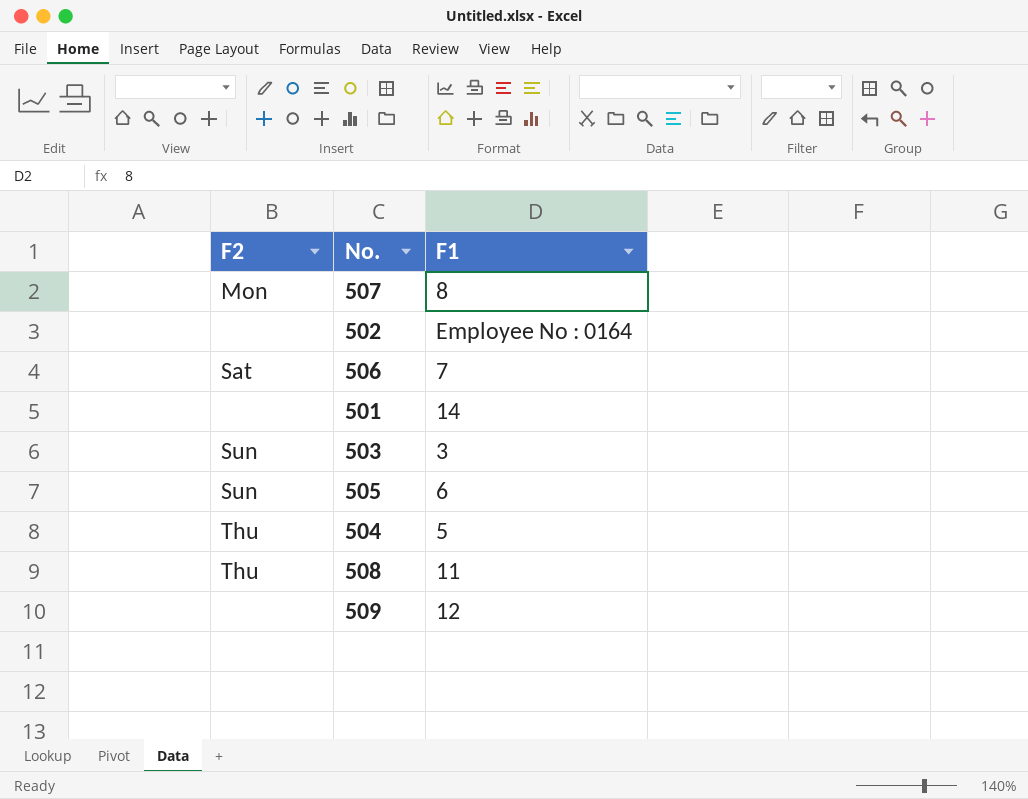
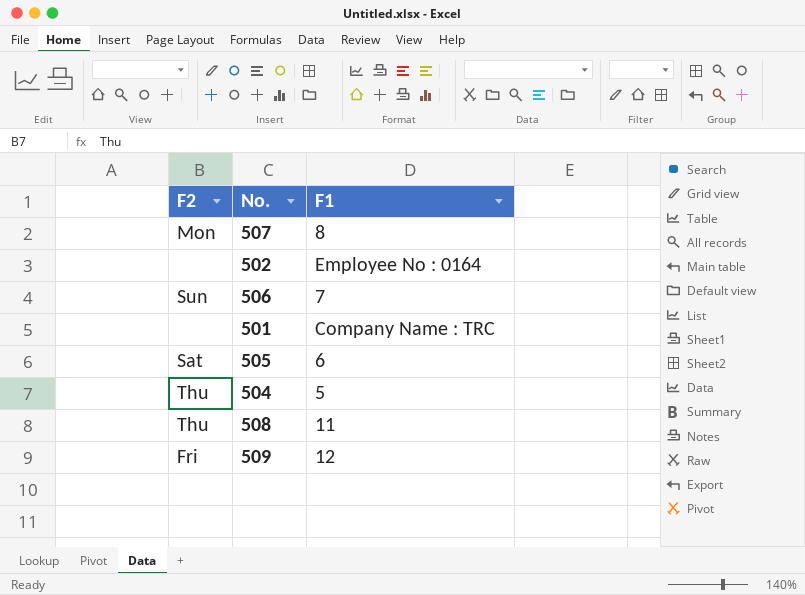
row 503: Sun | 3 -> none
506 | F2: Sat -> Sun
501 | F1: 14 -> Company Name : TRC
505 | F2: Sun -> Sat
509 | F2: none -> Fri

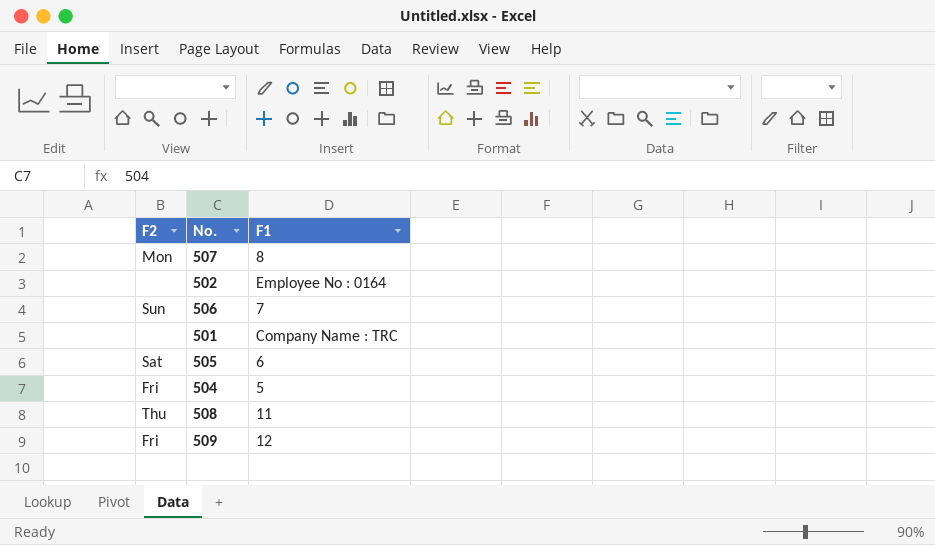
504 | F2: Thu -> Fri

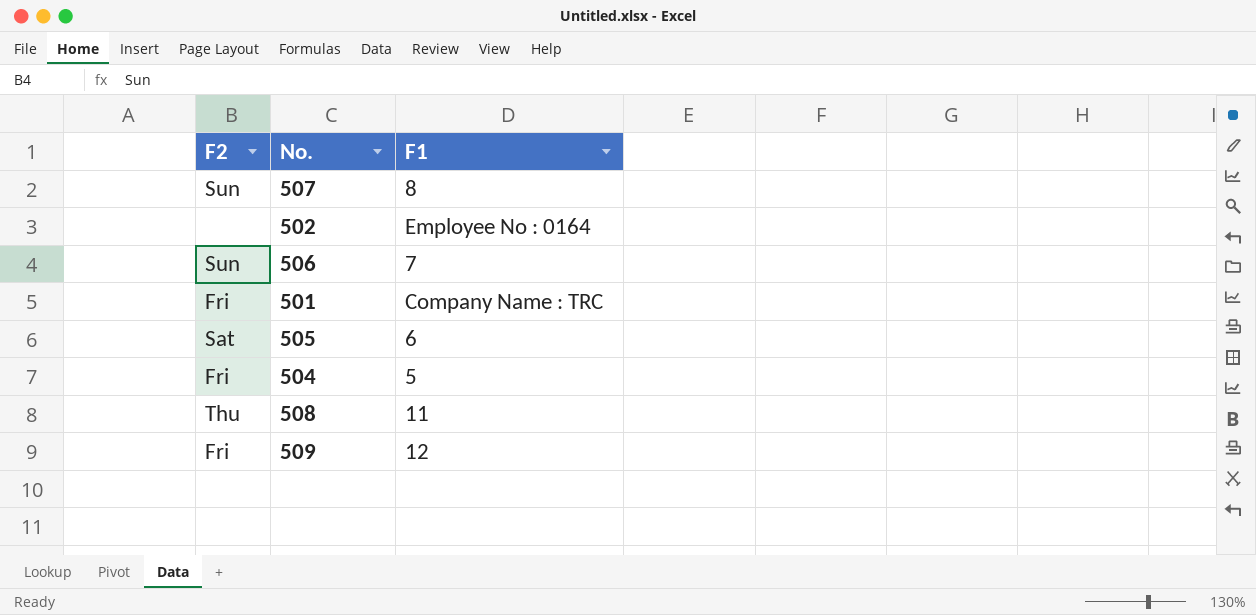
507 | F2: Mon -> Sun
501 | F2: none -> Fri

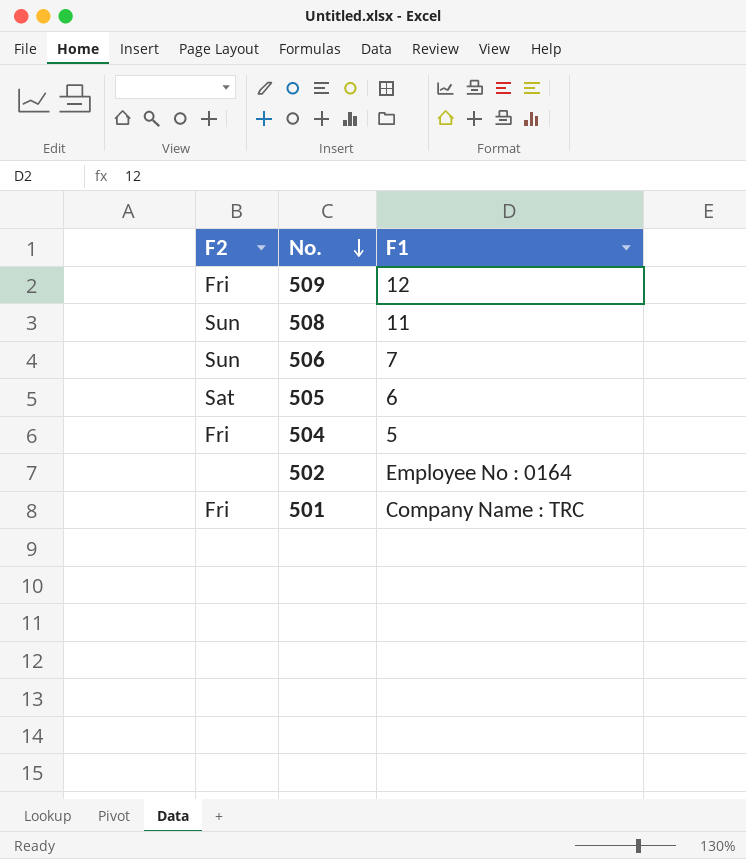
row order: none -> No. descending
row 507: Sun | 8 -> none
508 | F2: Thu -> Sun

